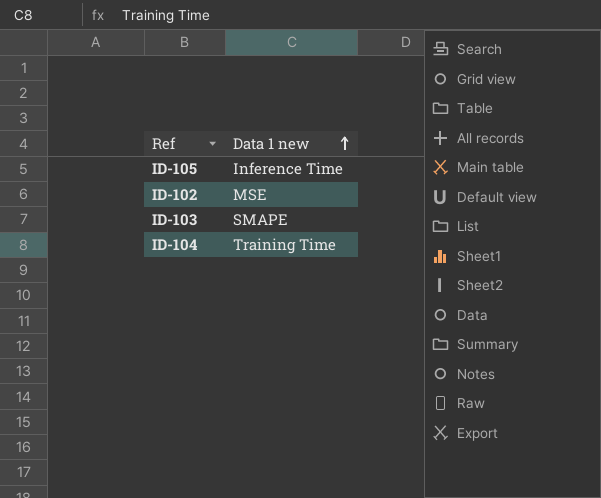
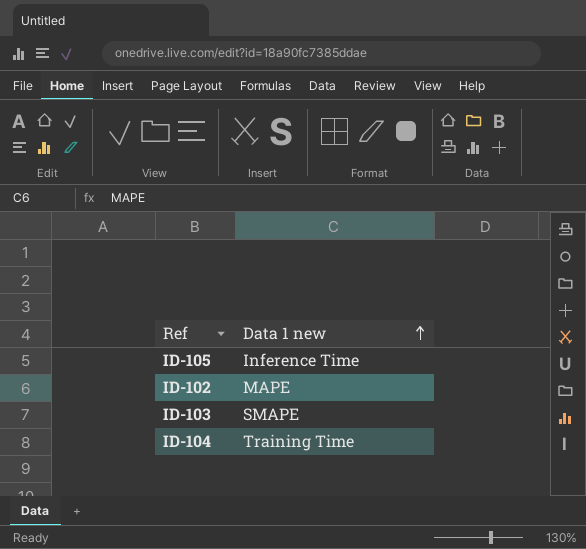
ID-102 | Data 1 new: MSE -> MAPE

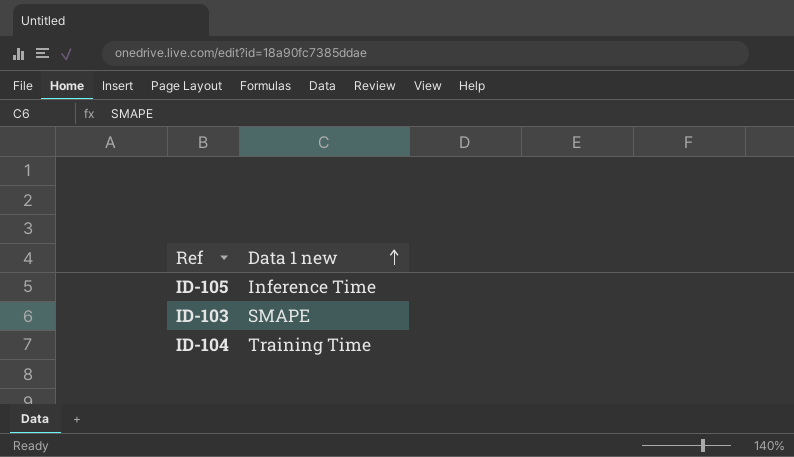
row ID-102: MAPE -> none

